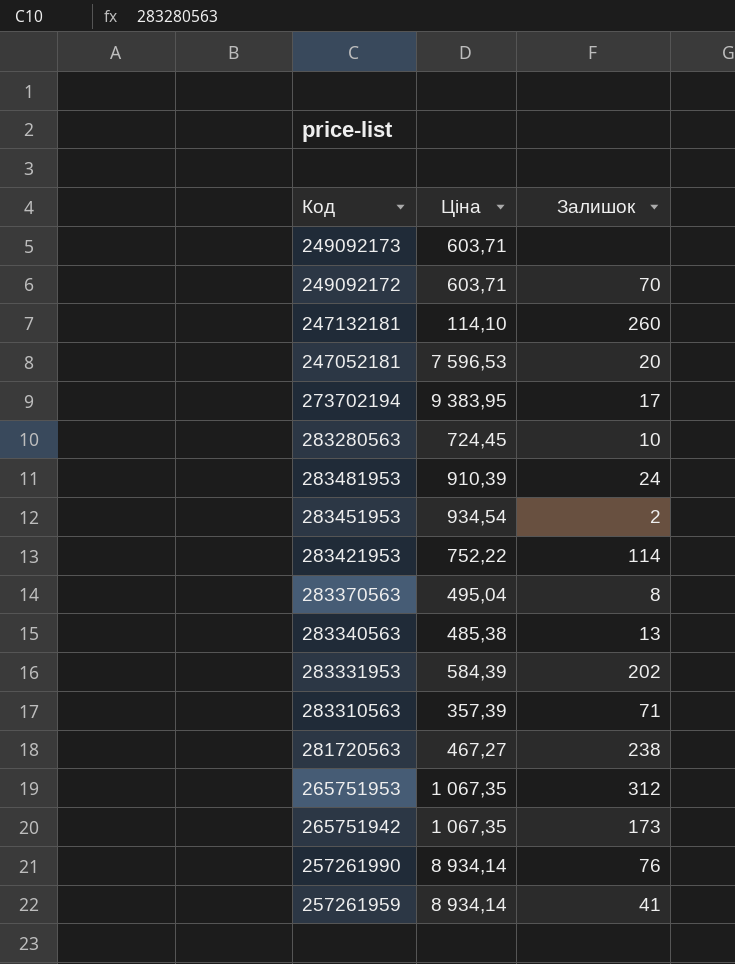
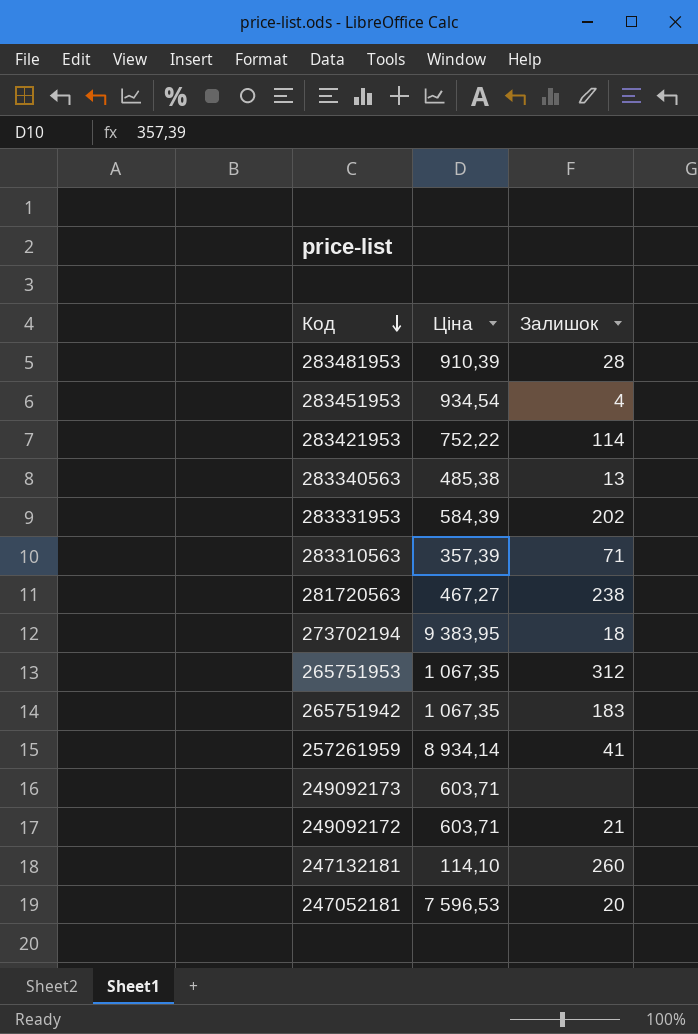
row order: none -> Код descending
row 283280563: 724,45 | 10 -> none
row 283370563: 495,04 | 8 -> none
row 257261990: 8 934,14 | 76 -> none
283481953 | Залишок: 24 -> 28
283451953 | Залишок: 2 -> 4
273702194 | Залишок: 17 -> 18
265751942 | Залишок: 173 -> 183
249092172 | Залишок: 70 -> 21

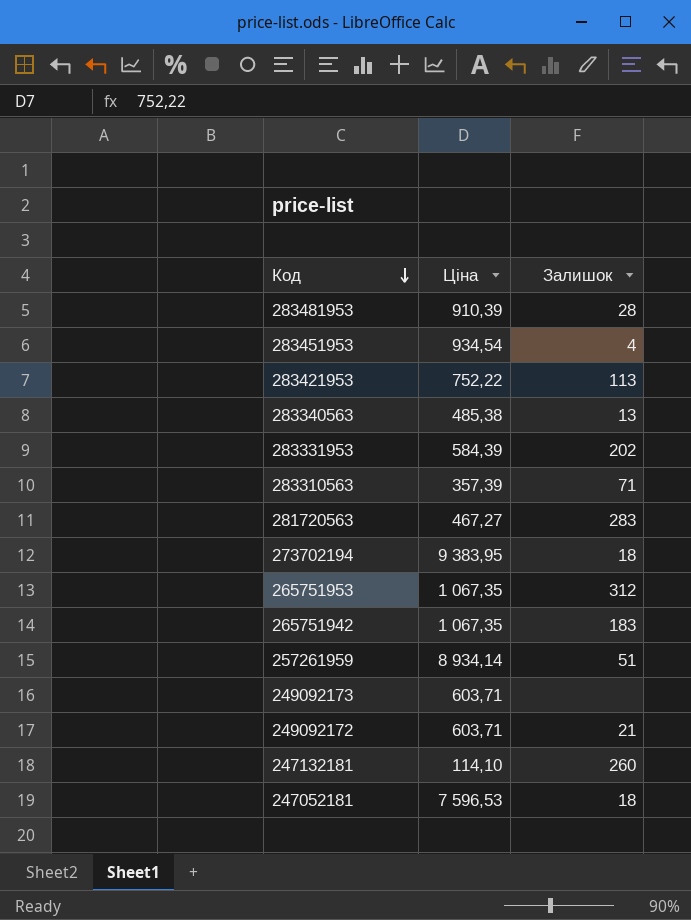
283421953 | Залишок: 114 -> 113
281720563 | Залишок: 238 -> 283
257261959 | Залишок: 41 -> 51
247052181 | Залишок: 20 -> 18

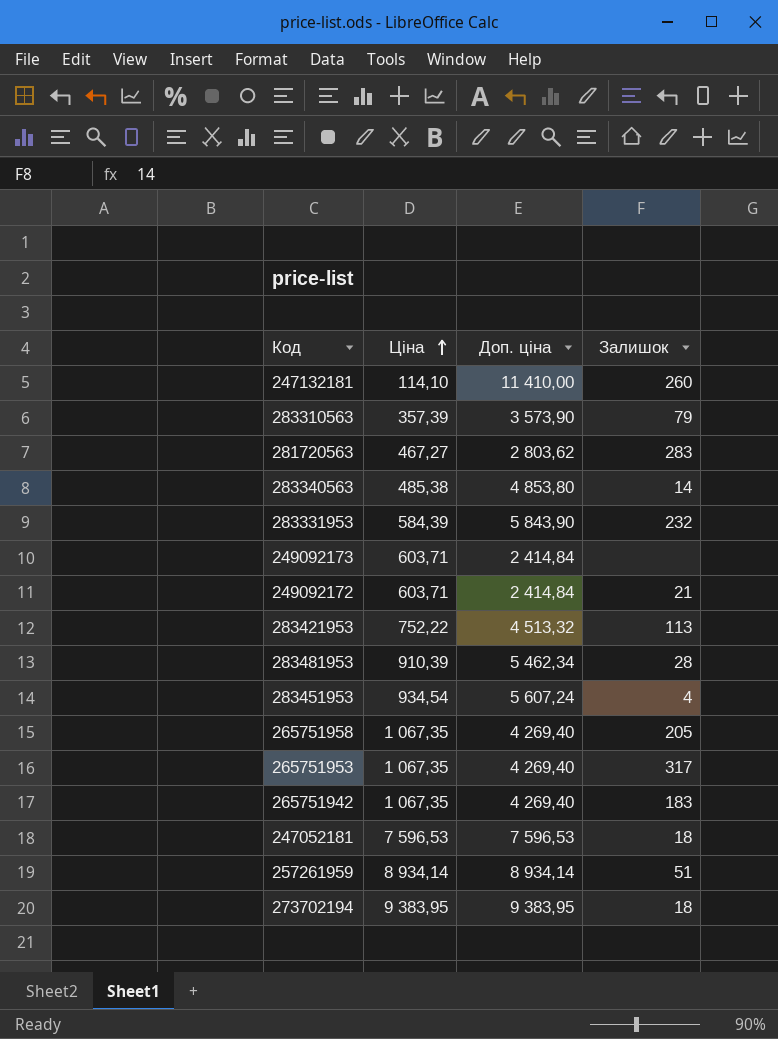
row order: Код descending -> Ціна ascending
column Доп. ціна | position: none -> 3
283310563 | Залишок: 71 -> 79
283340563 | Залишок: 13 -> 14
283331953 | Залишок: 202 -> 232
row 265751958: none -> 1 067,35 | 4 269,40 | 205
265751953 | Залишок: 312 -> 317

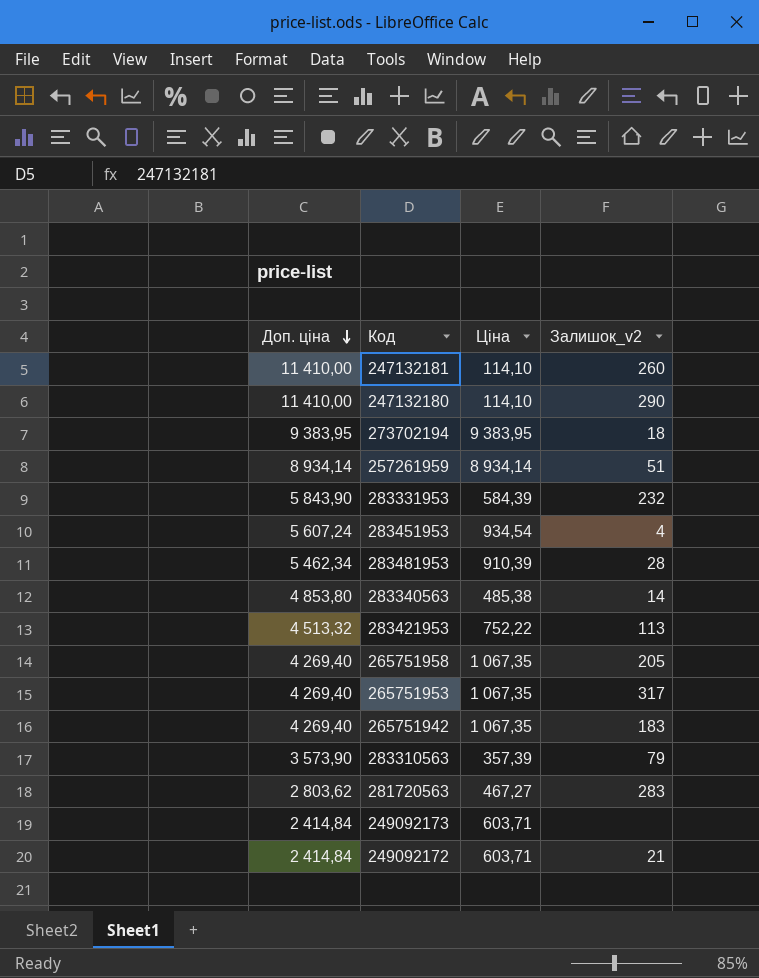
row order: Ціна ascending -> Доп. ціна descending
column Доп. ціна | position: 3 -> 1
column name: Залишок -> Залишок_v2
row 247052181: 7 596,53 | 7 596,53 | 18 -> none
row 247132180: none -> 11 410,00 | 114,10 | 290

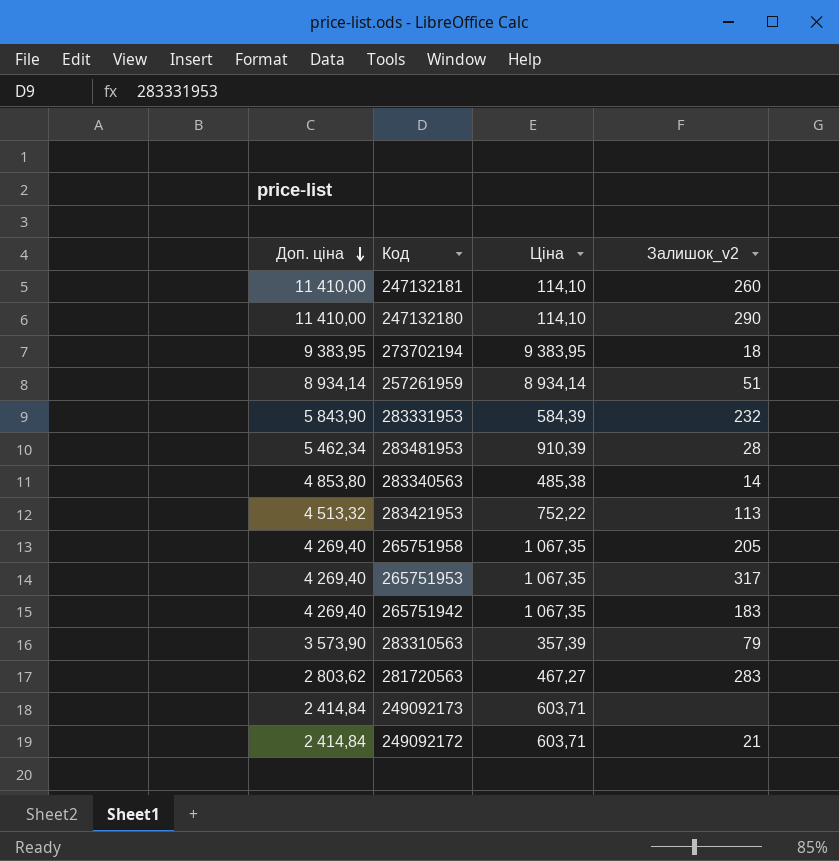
row 283451953: 5 607,24 | 934,54 | 4 -> none

